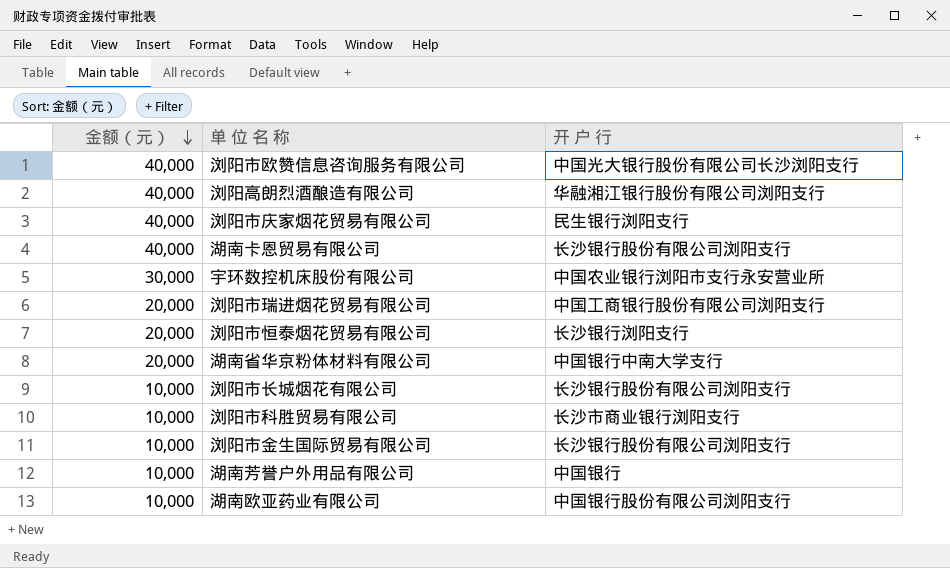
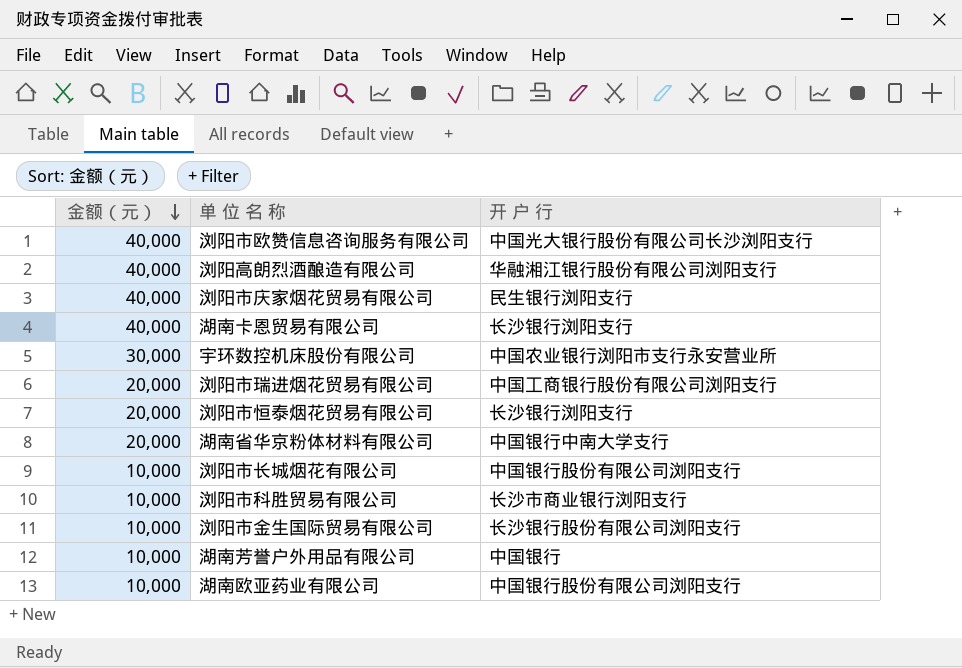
湖南卡恩贸易有限公司 | 开 户 行: 长沙银行股份有限公司浏阳支行 -> 长沙银行浏阳支行
浏阳市长城烟花有限公司 | 开 户 行: 长沙银行股份有限公司浏阳支行 -> 中国银行股份有限公司浏阳支行

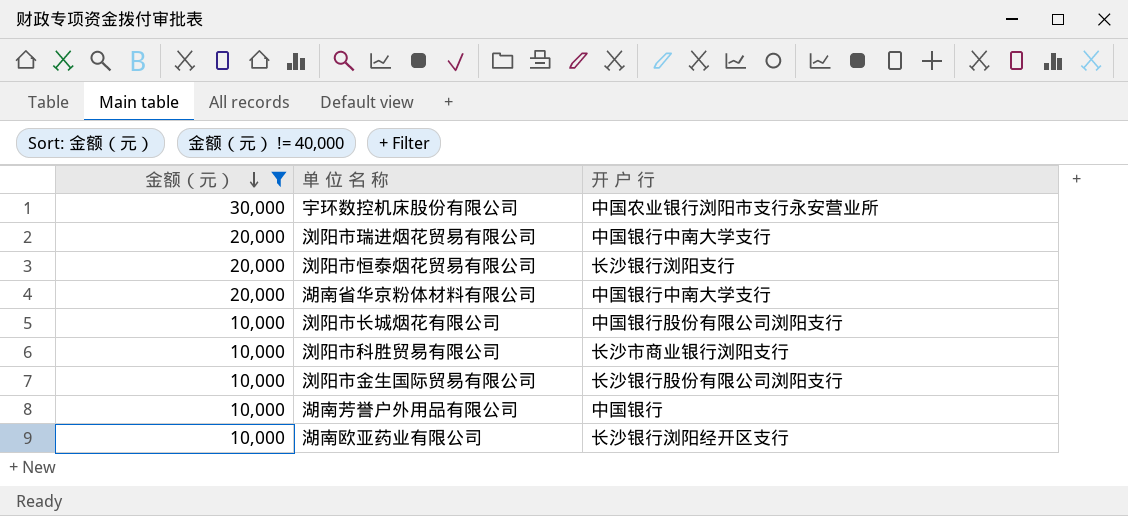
filter: none -> 金额（元） != 40,000
浏阳市瑞进烟花贸易有限公司 | 开 户 行: 中国工商银行股份有限公司浏阳支行 -> 中国银行中南大学支行
湖南欧亚药业有限公司 | 开 户 行: 中国银行股份有限公司浏阳支行 -> 长沙银行浏阳经开区支行

